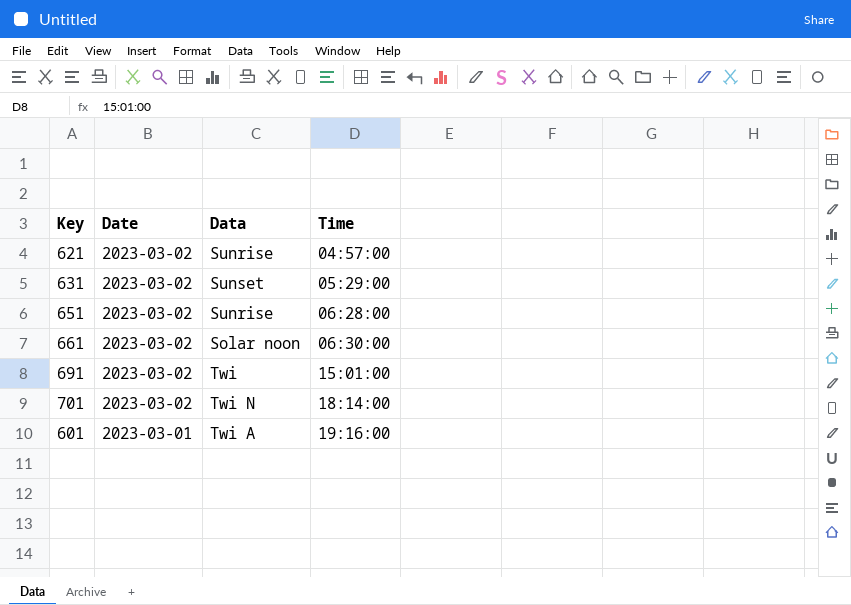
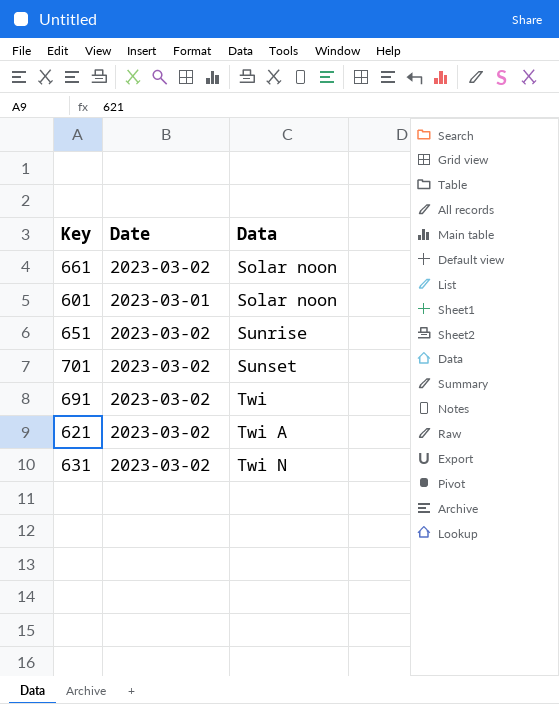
row order: Date descending -> Data ascending
column Time | position: 4 -> none
601 | Data: Twi A -> Solar noon
701 | Data: Twi N -> Sunset
621 | Data: Sunrise -> Twi A
631 | Data: Sunset -> Twi N

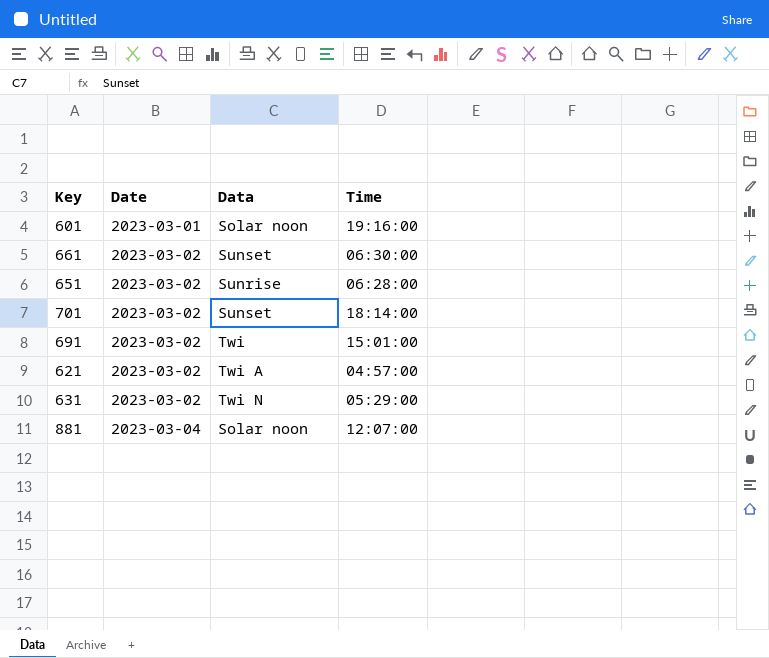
row order: Data ascending -> Date ascending
column Time | position: none -> 4
661 | Data: Solar noon -> Sunset
row 881: none -> 2023-03-04 | Solar noon | 12:07:00

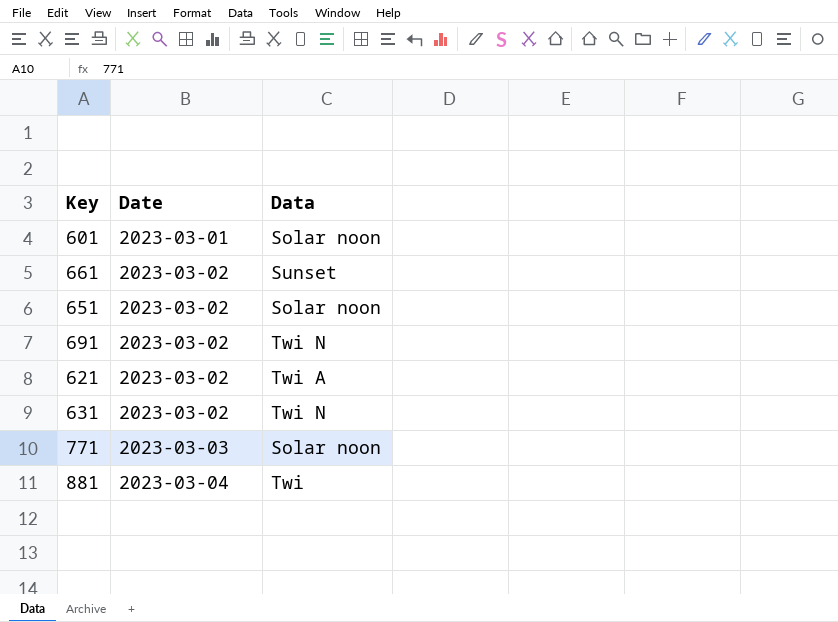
column Time | position: 4 -> none
row 701: 2023-03-02 | Sunset | 18:14:00 -> none
651 | Data: Sunrise -> Solar noon
691 | Data: Twi -> Twi N
row 771: none -> 2023-03-03 | Solar noon
881 | Data: Solar noon -> Twi

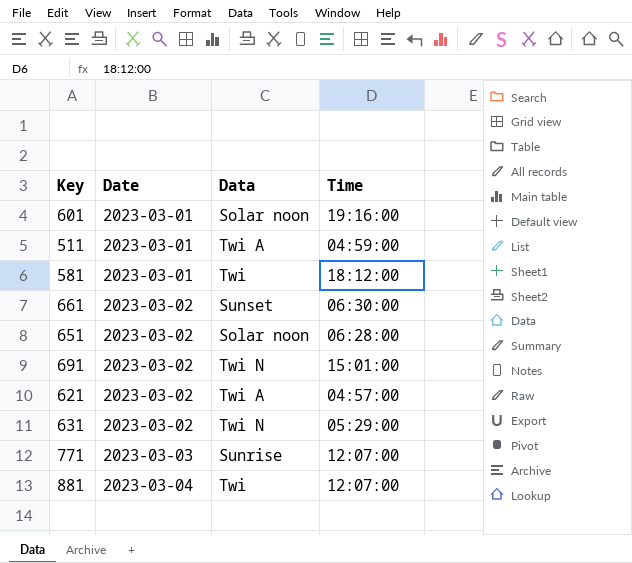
column Time | position: none -> 4
row 511: none -> 2023-03-01 | Twi A | 04:59:00
row 581: none -> 2023-03-01 | Twi | 18:12:00
771 | Data: Solar noon -> Sunrise

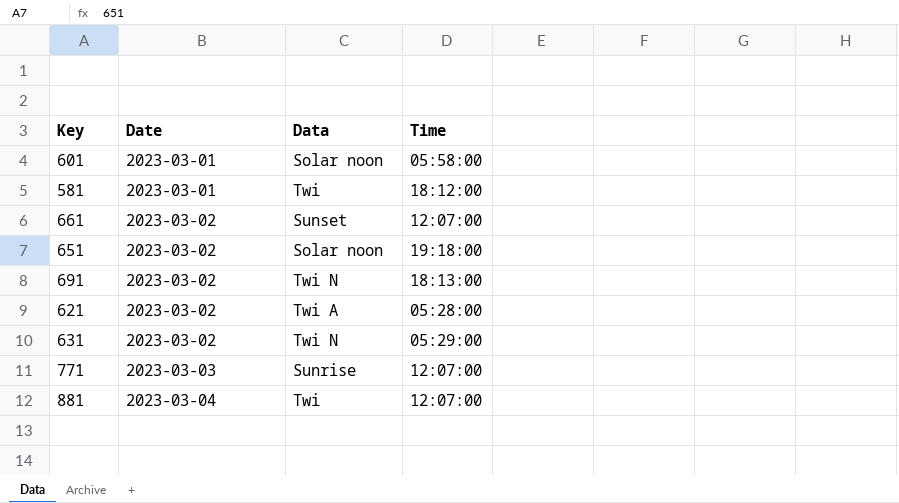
row 511: 2023-03-01 | Twi A | 04:59:00 -> none
601 | Time: 19:16:00 -> 05:58:00
661 | Time: 06:30:00 -> 12:07:00
651 | Time: 06:28:00 -> 19:18:00
691 | Time: 15:01:00 -> 18:13:00
621 | Time: 04:57:00 -> 05:28:00

